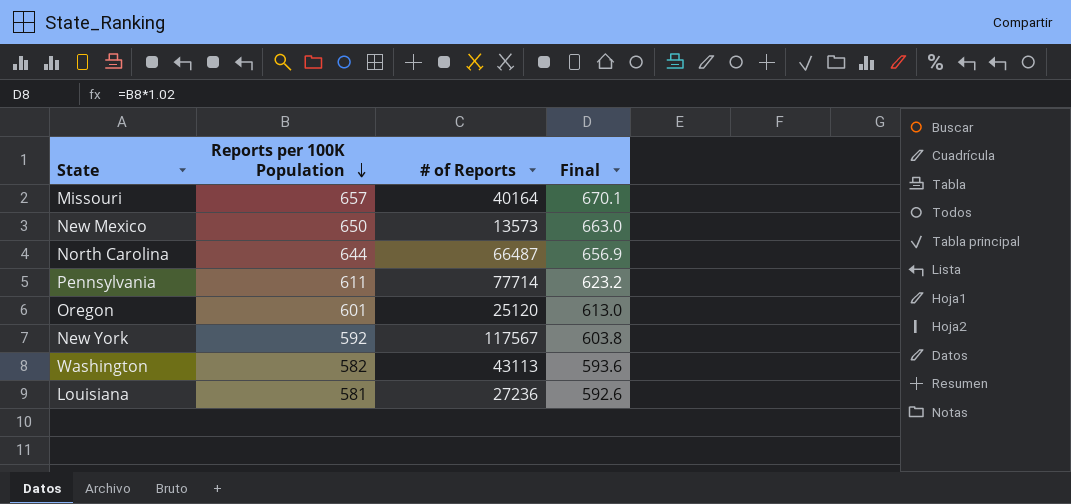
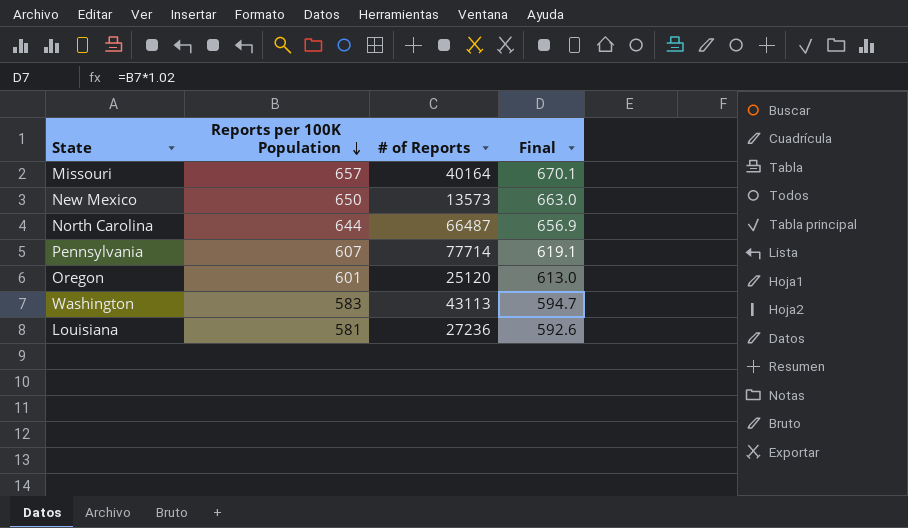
row New York: 592 | 117567 | 603.8 -> none
Pennsylvania | Reports per 100K Population: 611 -> 607
Pennsylvania | Final: 623.2 -> 619.1
Washington | Reports per 100K Population: 582 -> 583
Washington | Final: 593.6 -> 594.7

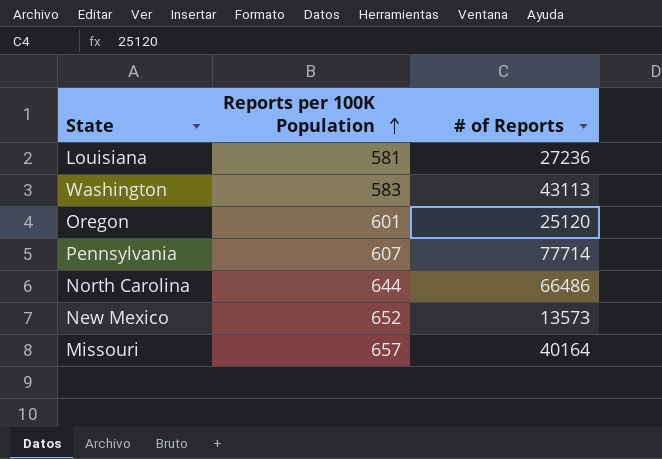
row order: Reports per 100K Population descending -> Reports per 100K Population ascending
column Final | formula: [Reports per 100K Population] * 1.02 -> none
North Carolina | # of Reports: 66487 -> 66486
New Mexico | Reports per 100K Population: 650 -> 652

